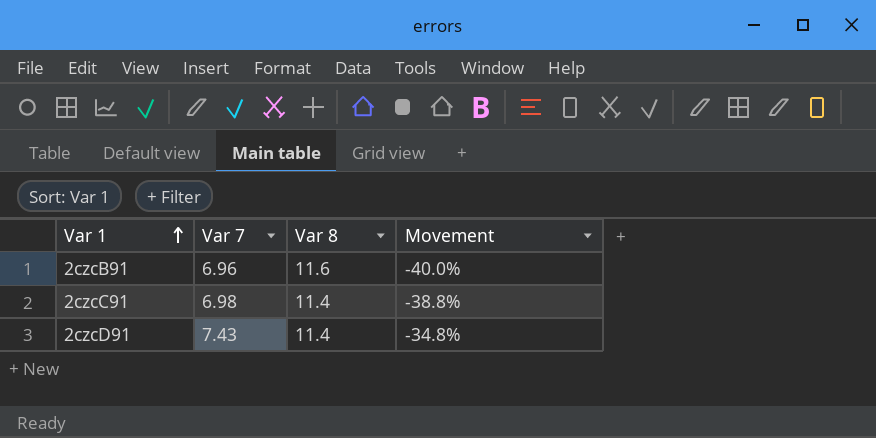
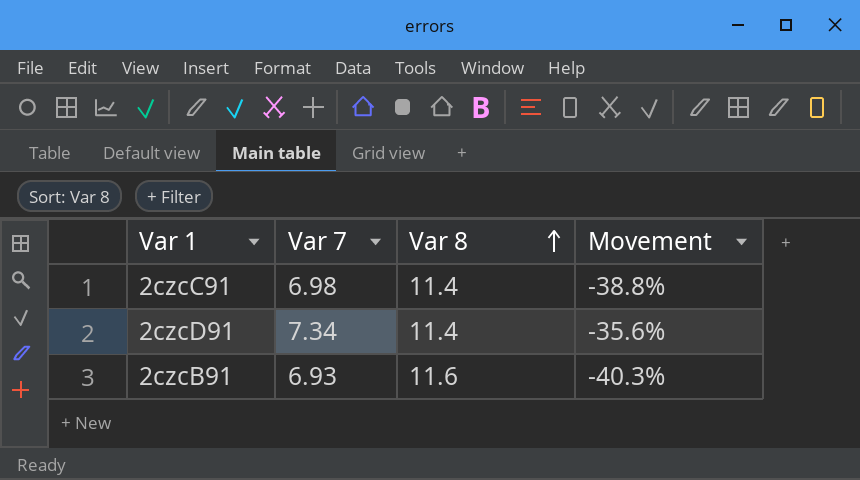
row order: Var 1 ascending -> Var 8 ascending
2czcD91 | Var 7: 7.43 -> 7.34
2czcD91 | Movement: -34.8% -> -35.6%
2czcB91 | Var 7: 6.96 -> 6.93
2czcB91 | Movement: -40.0% -> -40.3%

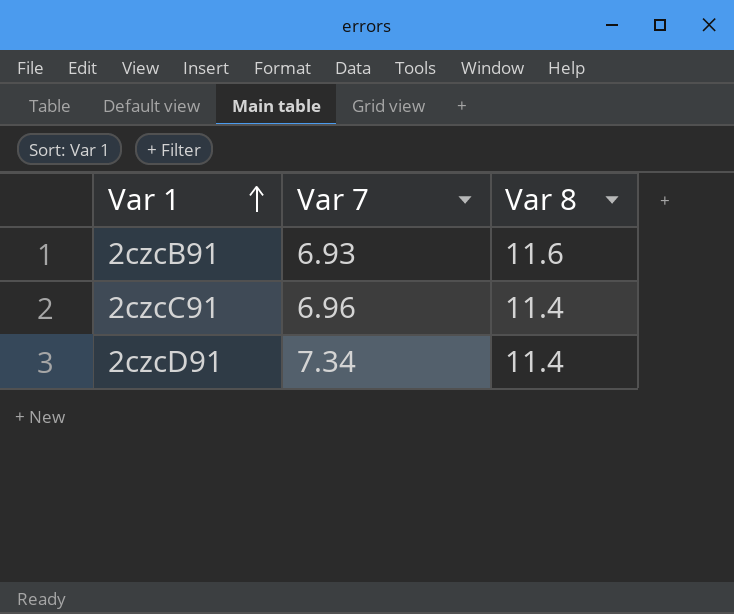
row order: Var 8 ascending -> Var 1 ascending
column Movement | formula: ([Var 7] - [Var 8]) / [Var 8] -> none
2czcC91 | Var 7: 6.98 -> 6.96

